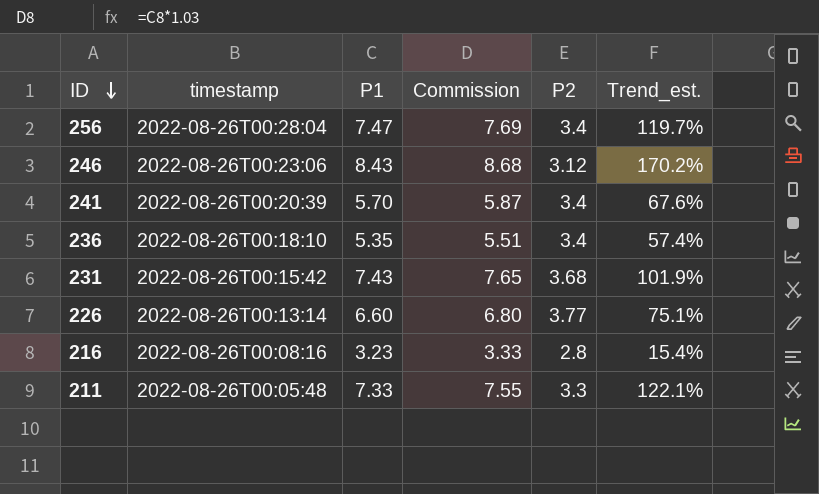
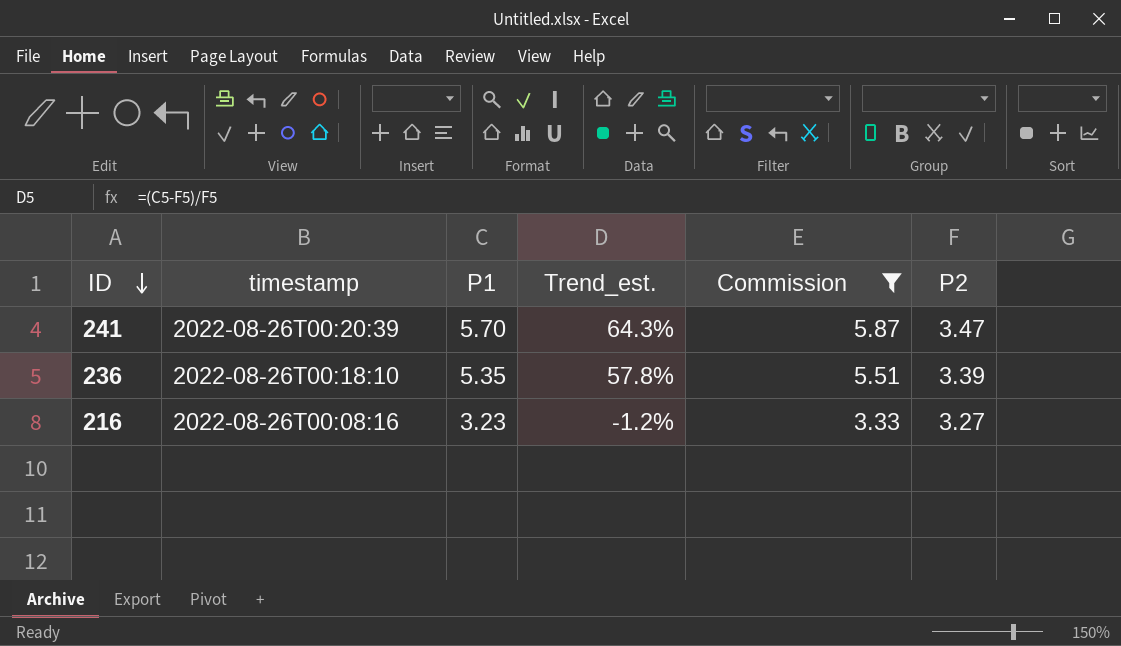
filter: none -> Commission <= 5.87
column Trend_est. | position: 6 -> 4
241 | Trend_est.: 67.6% -> 64.3%
241 | P2: 3.4 -> 3.47
236 | Trend_est.: 57.4% -> 57.8%
236 | P2: 3.4 -> 3.39
216 | Trend_est.: 15.4% -> -1.2%
216 | P2: 2.8 -> 3.27

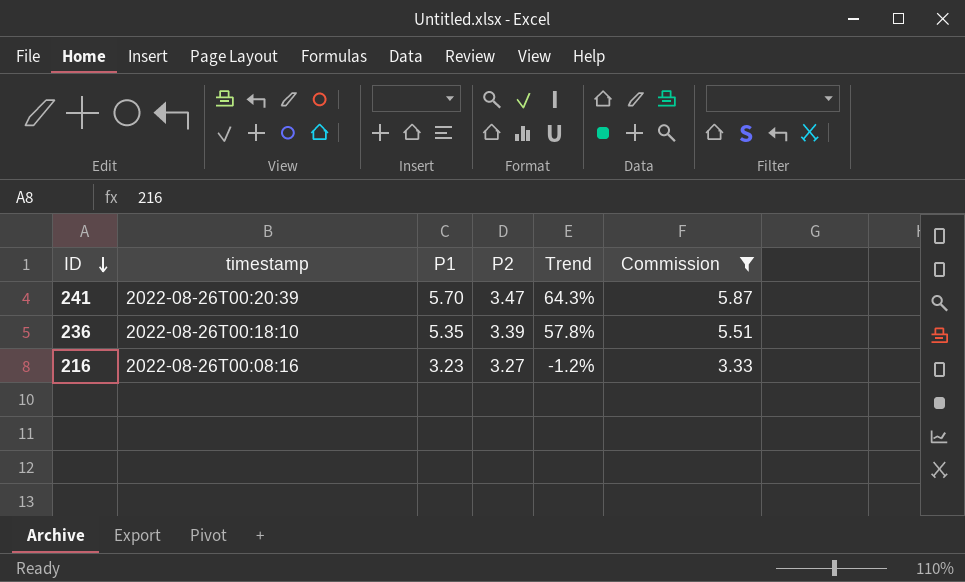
column P2 | position: 6 -> 4
column name: Trend_est. -> Trend

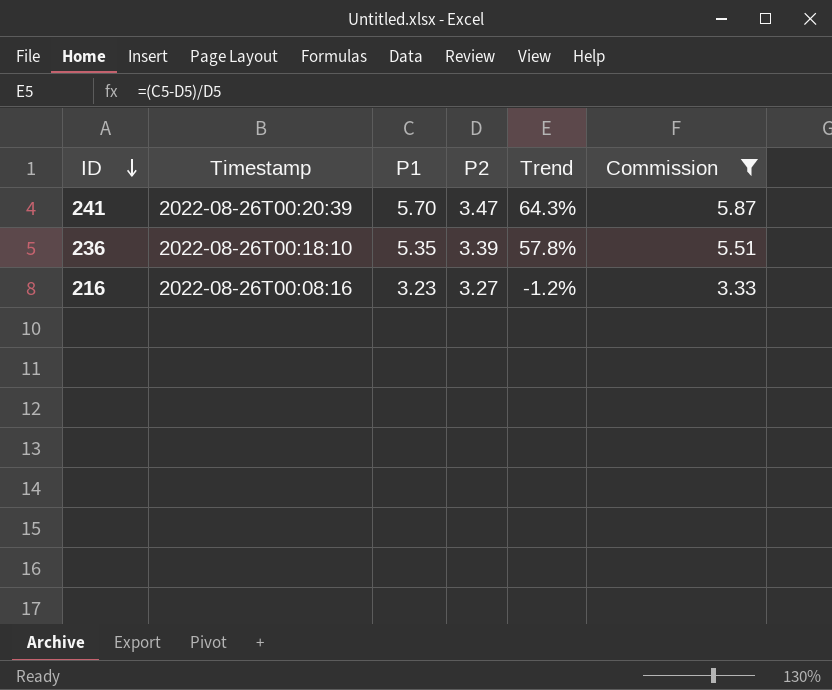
column name: timestamp -> Timestamp

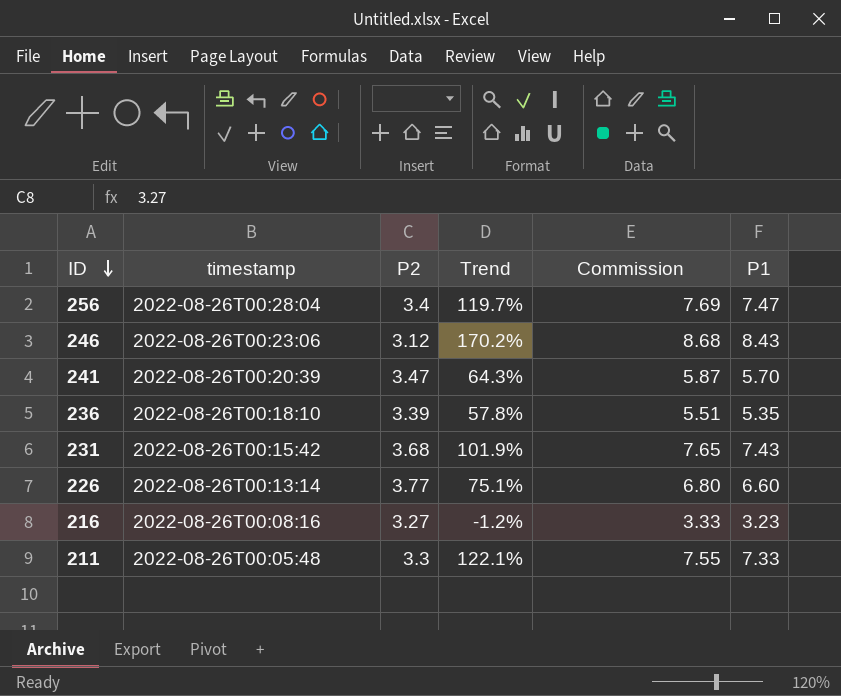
filter: Commission <= 5.87 -> none
column name: Timestamp -> timestamp
column P1 | position: 3 -> 6

